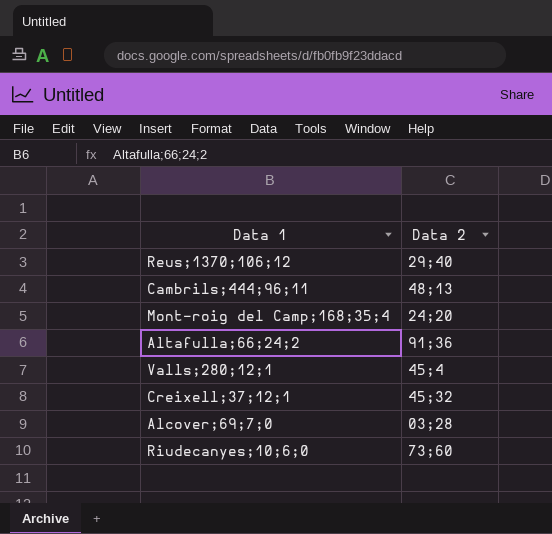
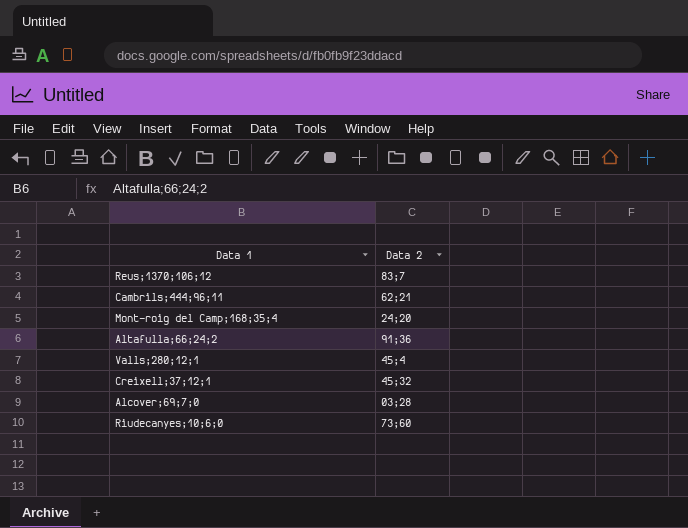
Reus;1370;106;12 | Data 2: 29;40 -> 83;7
Cambrils;444;96;11 | Data 2: 48;13 -> 62;21

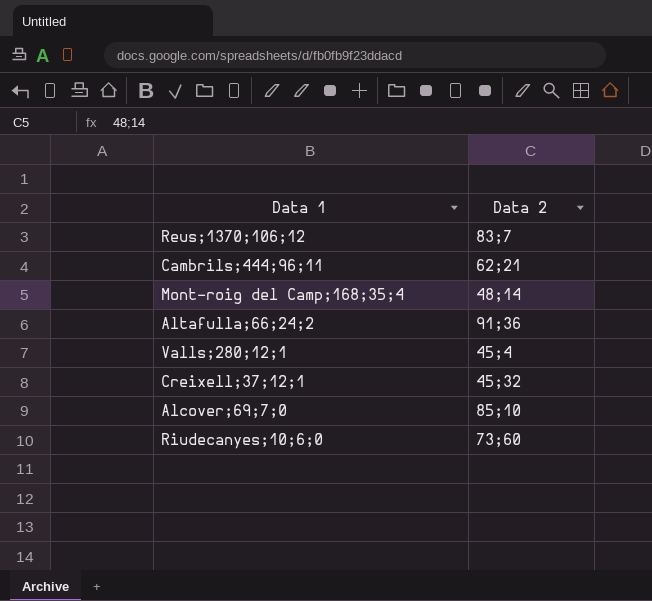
Mont-roig del Camp;168;35;4 | Data 2: 24;20 -> 48;14
Alcover;69;7;0 | Data 2: 03;28 -> 85;10

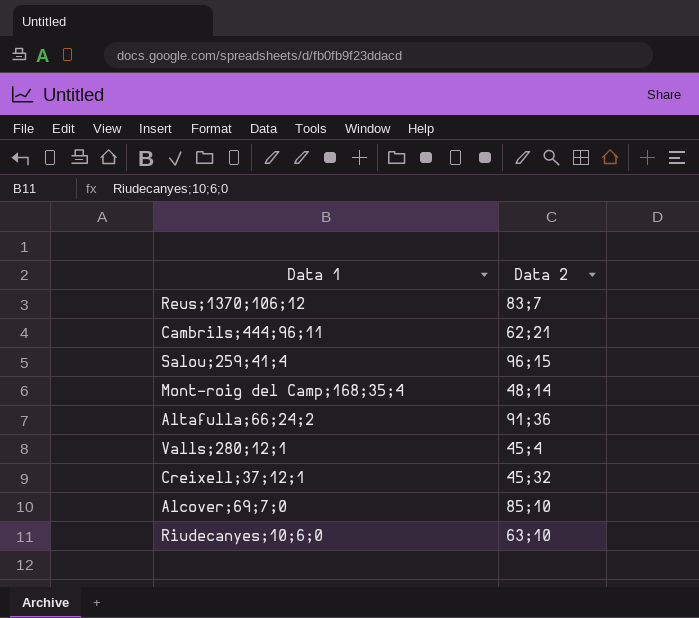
row Salou;259;41;4: none -> 96;15
Riudecanyes;10;6;0 | Data 2: 73;60 -> 63;10

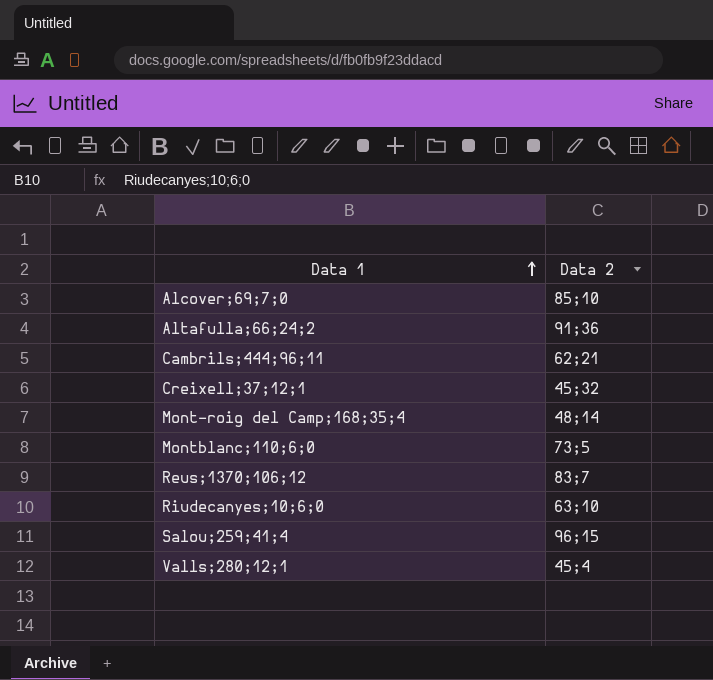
row order: none -> Data 1 ascending
row Montblanc;110;6;0: none -> 73;5

